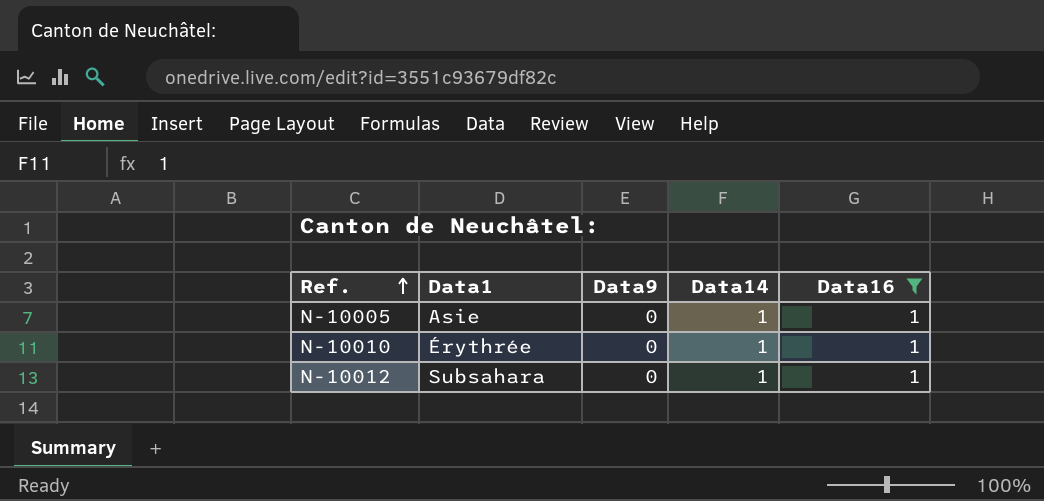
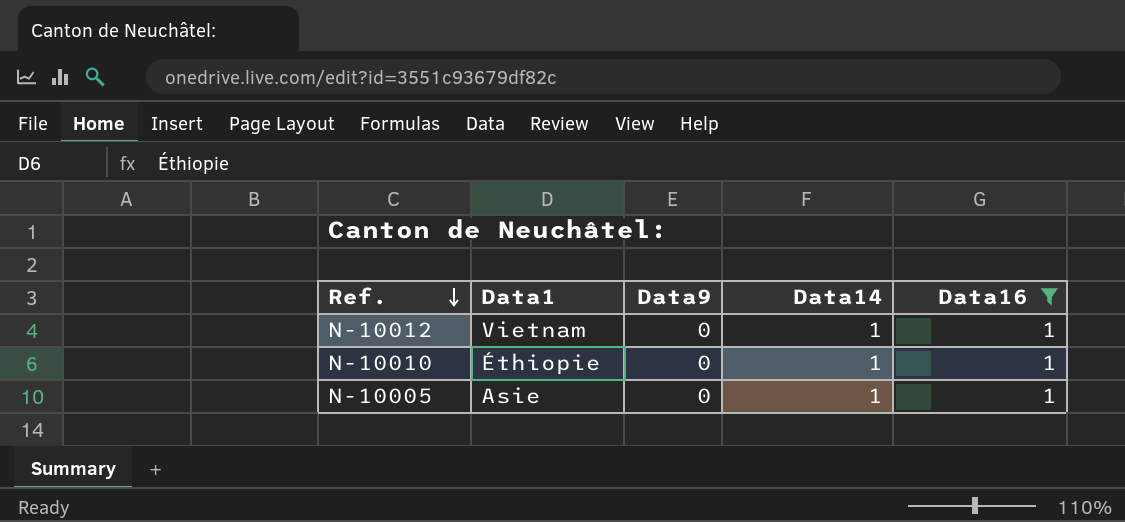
row order: Ref. ascending -> Ref. descending
N-10012 | Data1: Subsahara -> Vietnam
N-10010 | Data1: Érythrée -> Éthiopie

